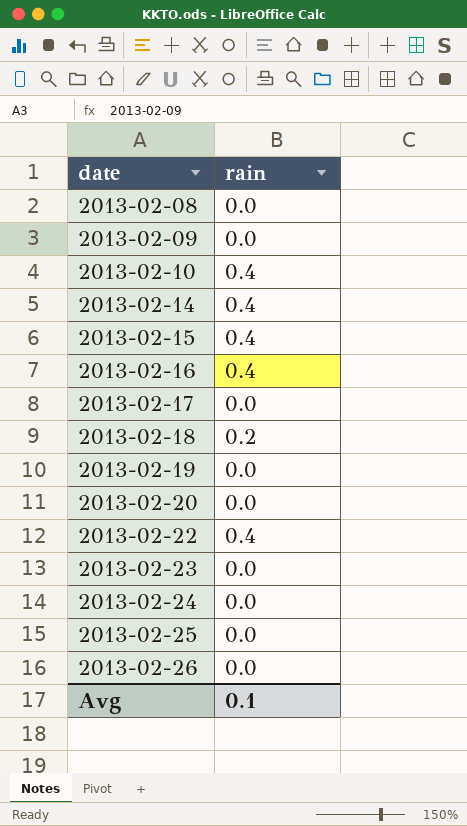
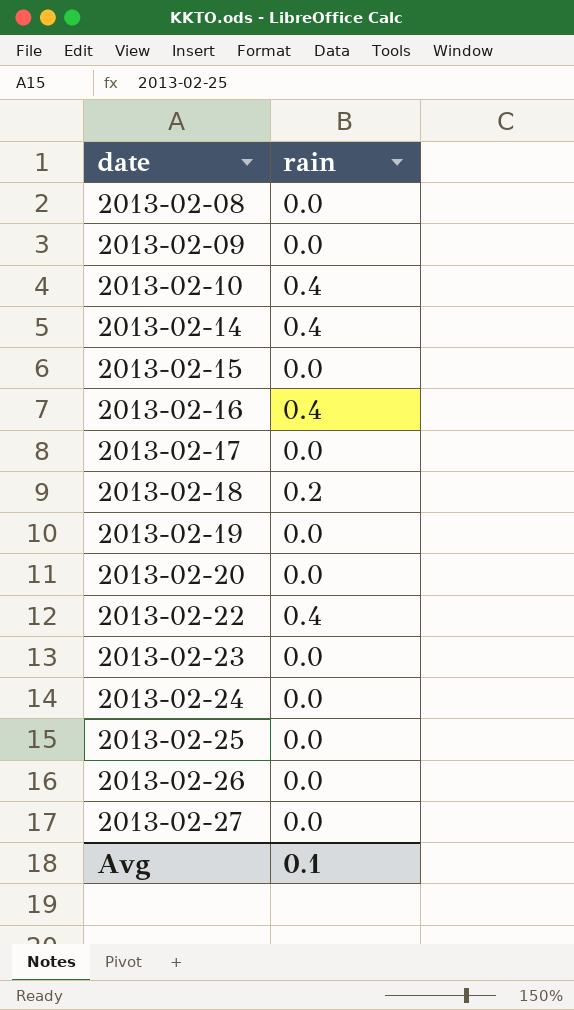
2013-02-15 | rain: 0.4 -> 0.0
row 2013-02-27: none -> 0.0

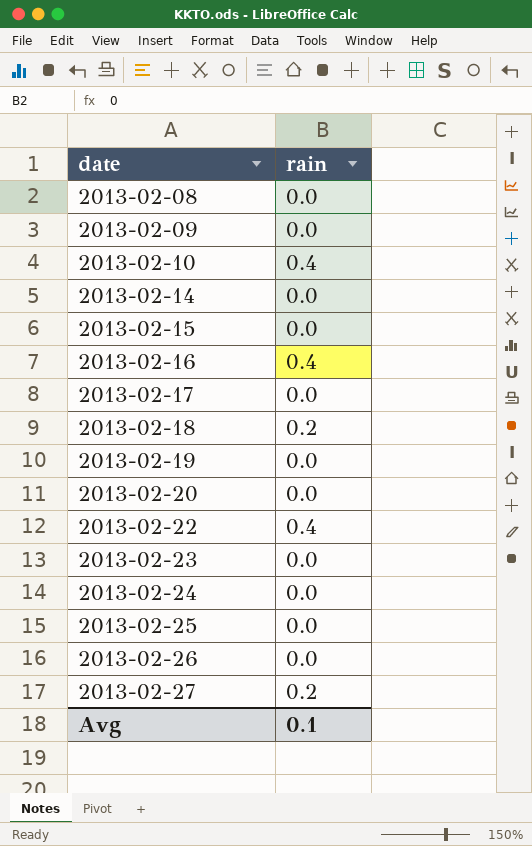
2013-02-14 | rain: 0.4 -> 0.0
2013-02-27 | rain: 0.0 -> 0.2

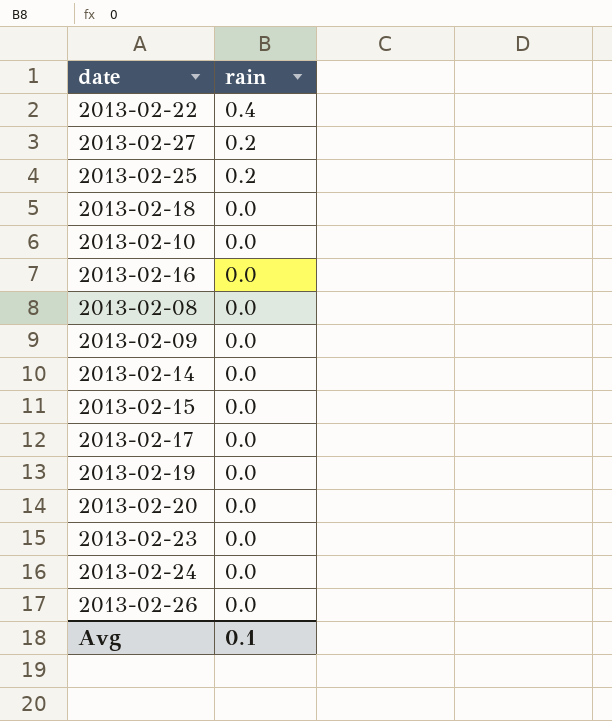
row order: date ascending -> rain descending
2013-02-25 | rain: 0.0 -> 0.2
2013-02-18 | rain: 0.2 -> 0.0
2013-02-10 | rain: 0.4 -> 0.0
2013-02-16 | rain: 0.4 -> 0.0

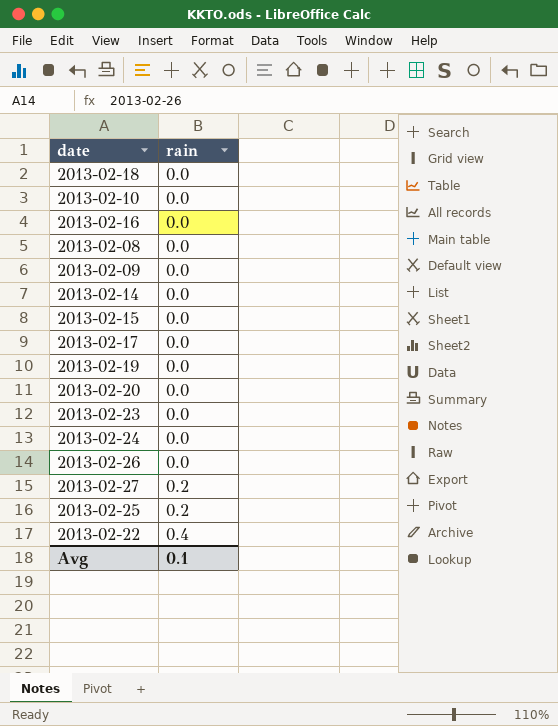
row order: rain descending -> rain ascending

